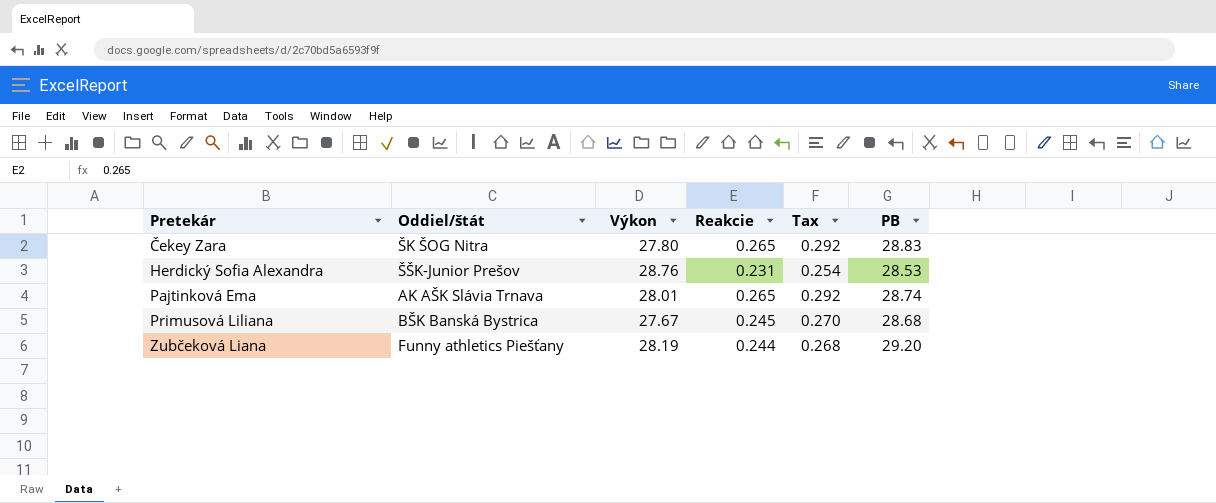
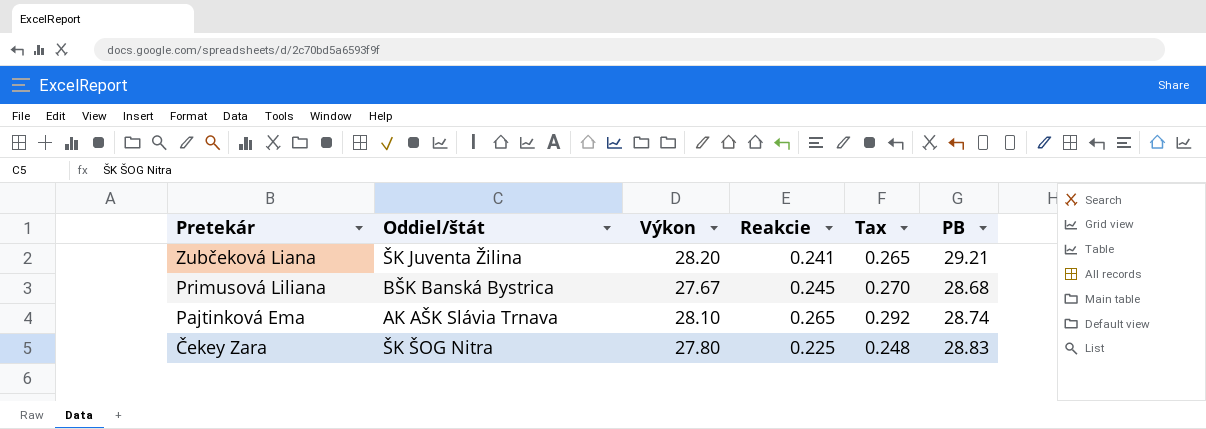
row order: Pretekár ascending -> Pretekár descending
row Herdický Sofia Alexandra: ŠŠK-Junior Prešov | 28.76 | 0.231 | 0.254 | 28.53 -> none
Zubčeková Liana | Oddiel/štát: Funny athletics Piešťany -> ŠK Juventa Žilina
Zubčeková Liana | Výkon: 28.19 -> 28.20
Zubčeková Liana | Reakcie: 0.244 -> 0.241
Zubčeková Liana | Tax: 0.268 -> 0.265
Zubčeková Liana | PB: 29.20 -> 29.21
Pajtinková Ema | Výkon: 28.01 -> 28.10
Čekey Zara | Reakcie: 0.265 -> 0.225
Čekey Zara | Tax: 0.292 -> 0.248

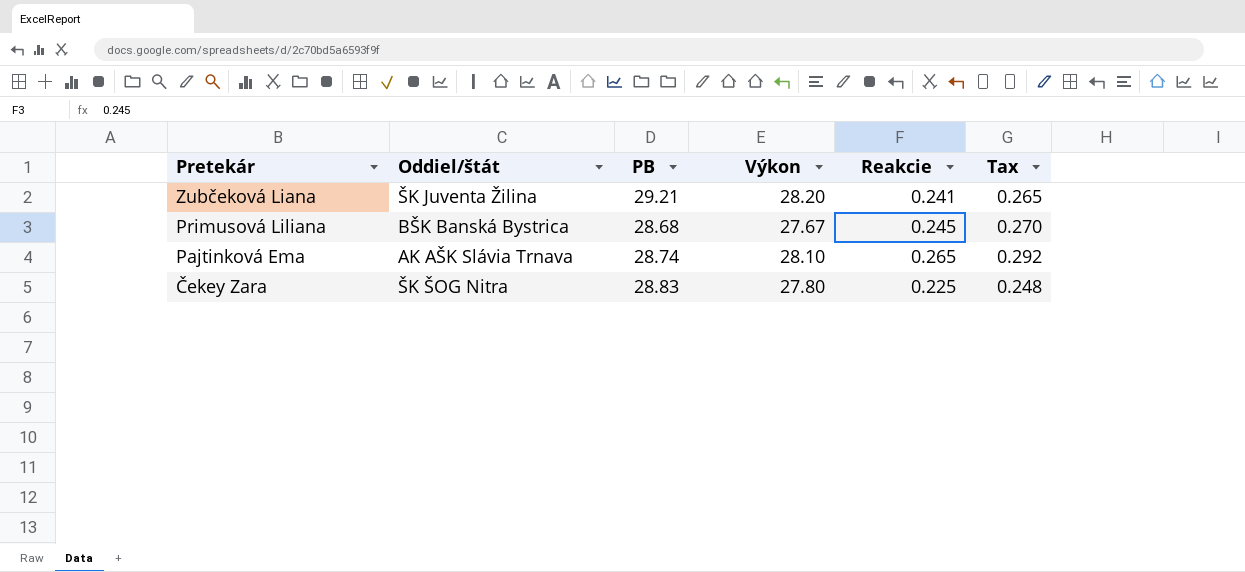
column PB | position: 6 -> 3

